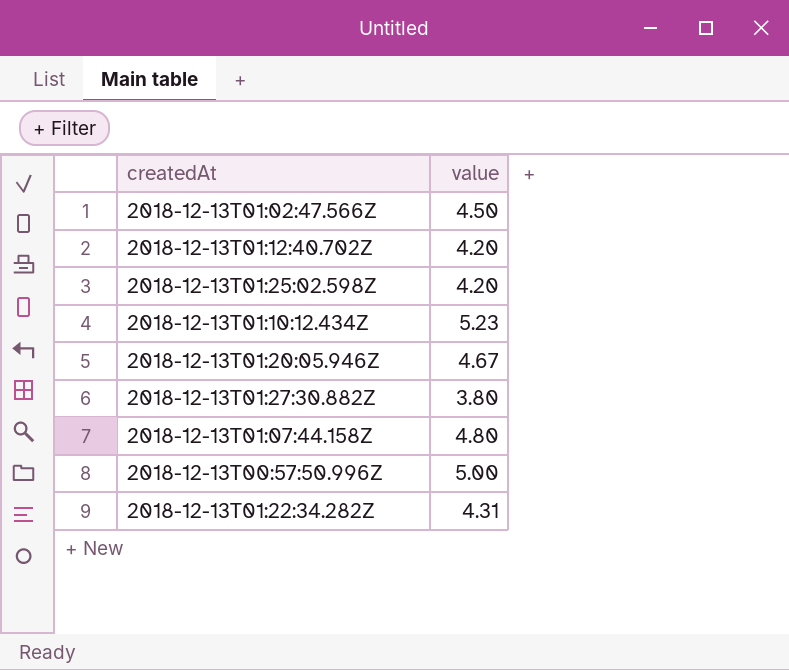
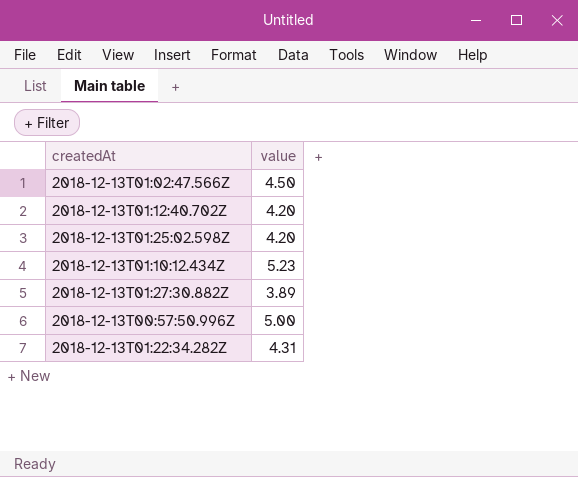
row 2018-12-13T01:20:05.946Z: 4.67 -> none
row 2018-12-13T01:07:44.158Z: 4.80 -> none
2018-12-13T01:27:30.882Z | value: 3.80 -> 3.89

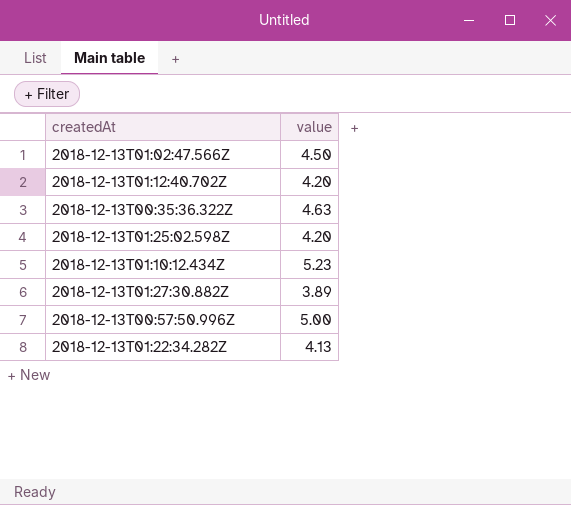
row 2018-12-13T00:35:36.322Z: none -> 4.63
2018-12-13T01:22:34.282Z | value: 4.31 -> 4.13

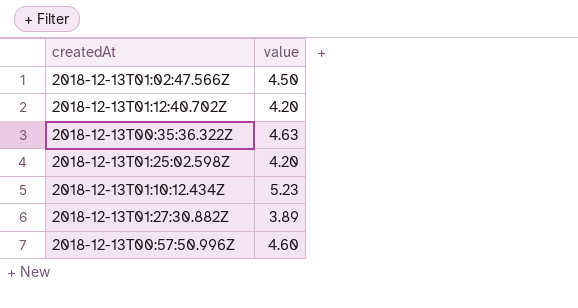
row 2018-12-13T01:22:34.282Z: 4.13 -> none
2018-12-13T00:57:50.996Z | value: 5.00 -> 4.60

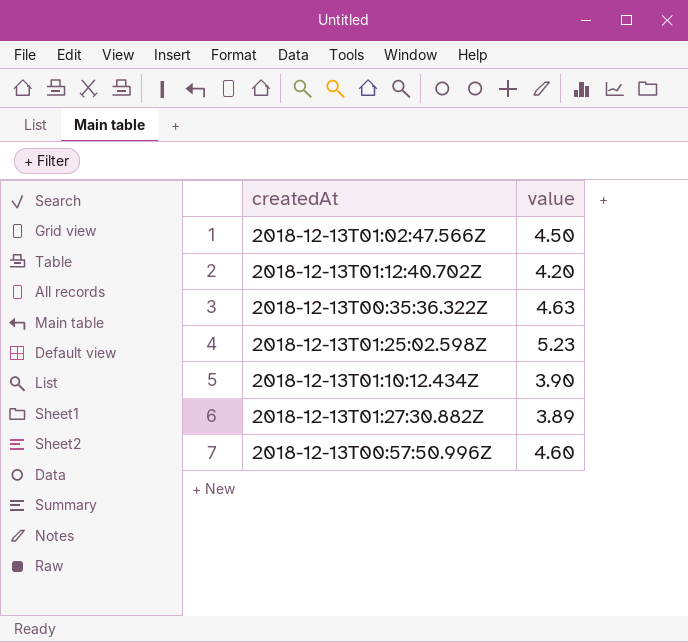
2018-12-13T01:25:02.598Z | value: 4.20 -> 5.23
2018-12-13T01:10:12.434Z | value: 5.23 -> 3.90

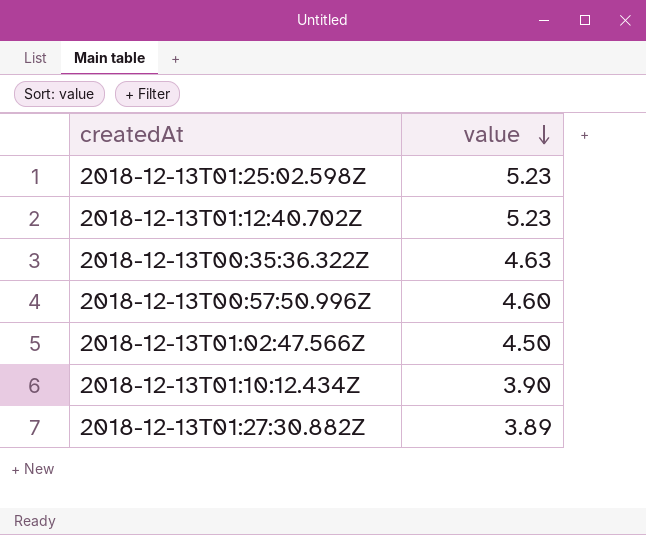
row order: none -> value descending
2018-12-13T01:12:40.702Z | value: 4.20 -> 5.23

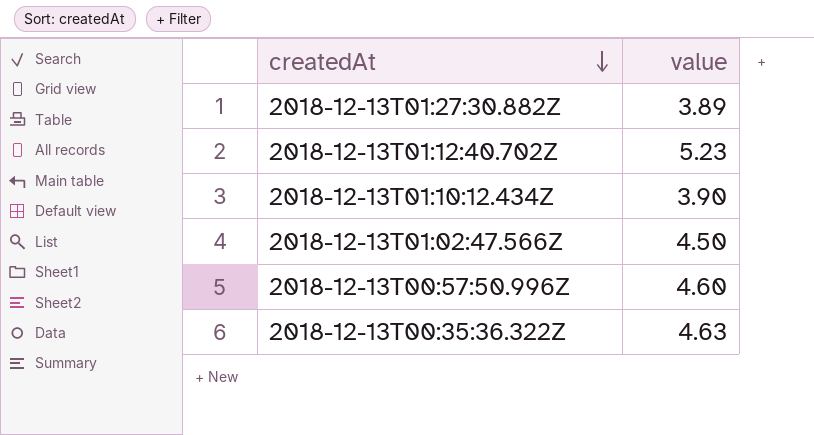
row order: value descending -> createdAt descending
row 2018-12-13T01:25:02.598Z: 5.23 -> none

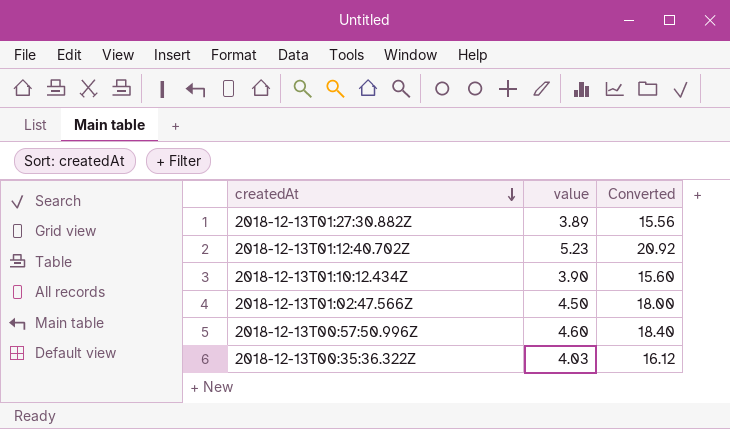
column Converted | formula: none -> [value] * 4
2018-12-13T00:35:36.322Z | value: 4.63 -> 4.03

